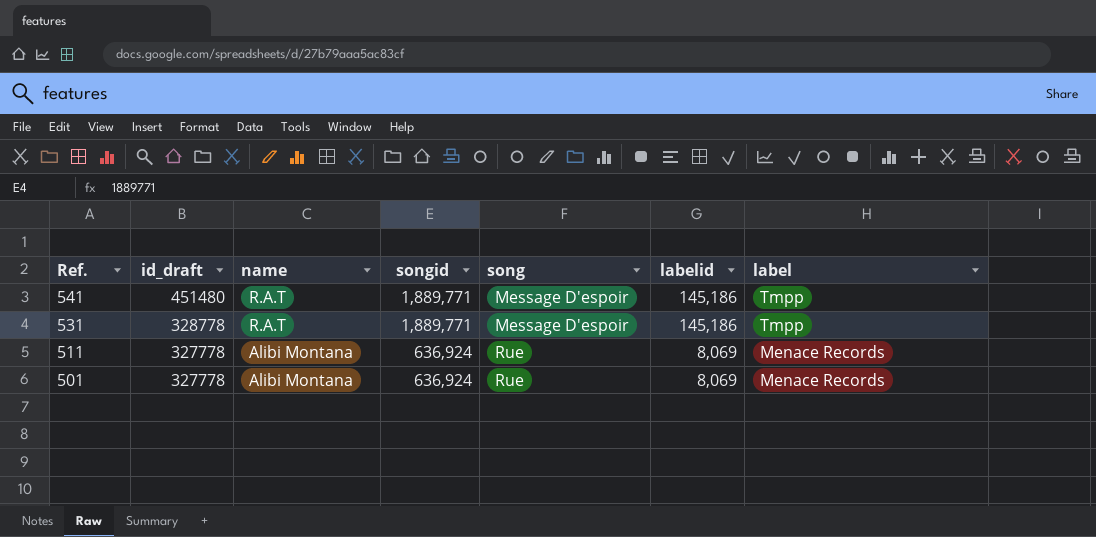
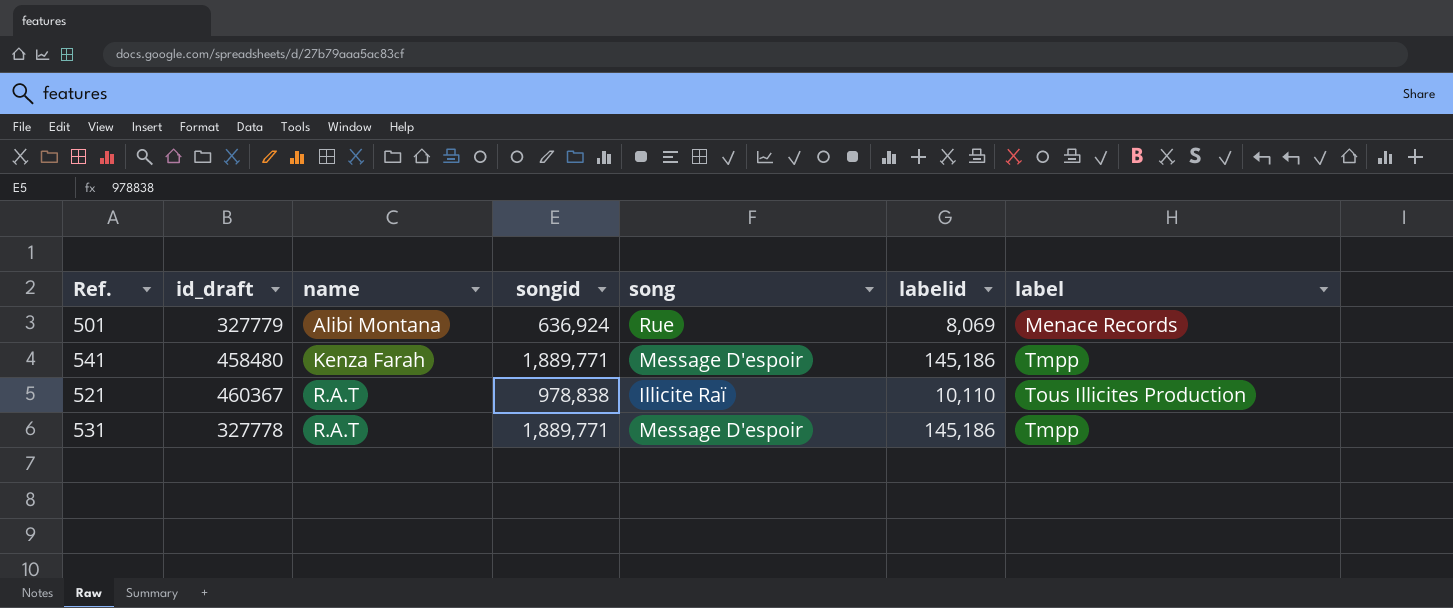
row order: Ref. descending -> name ascending
row 511: 327778 | Alibi Montana | 636,924 | Rue | 8,069 | Menace Records -> none
501 | id_draft: 327778 -> 327779
541 | id_draft: 451480 -> 458480
541 | name: R.A.T -> Kenza Farah
row 521: none -> 460367 | R.A.T | 978,838 | Illicite Raï | 10,110 | Tous Illicites Production
531 | id_draft: 328778 -> 327778

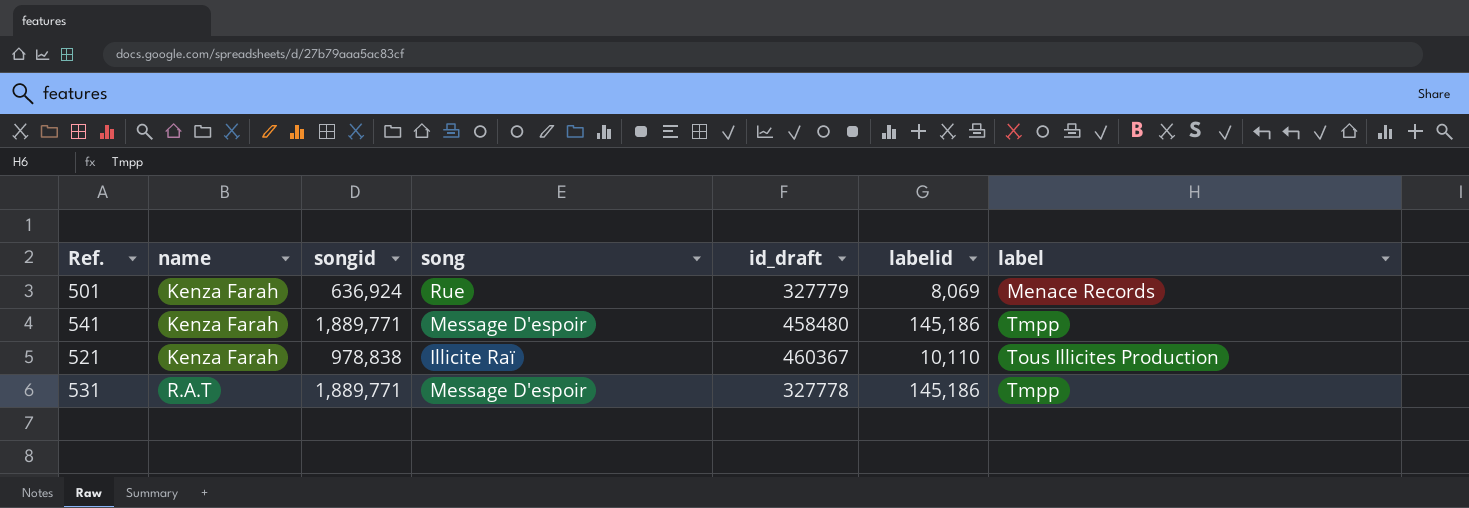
column id_draft | position: 2 -> 5
501 | name: Alibi Montana -> Kenza Farah
521 | name: R.A.T -> Kenza Farah

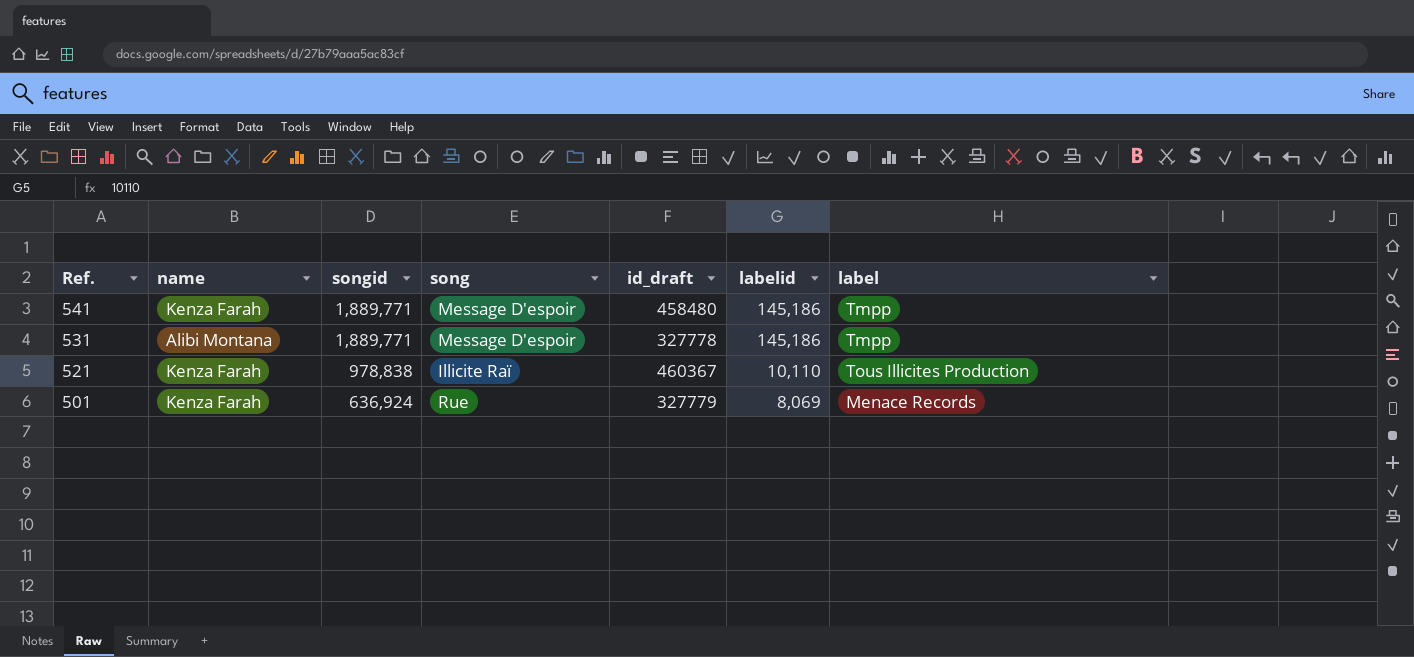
row order: name ascending -> Ref. descending
531 | name: R.A.T -> Alibi Montana

